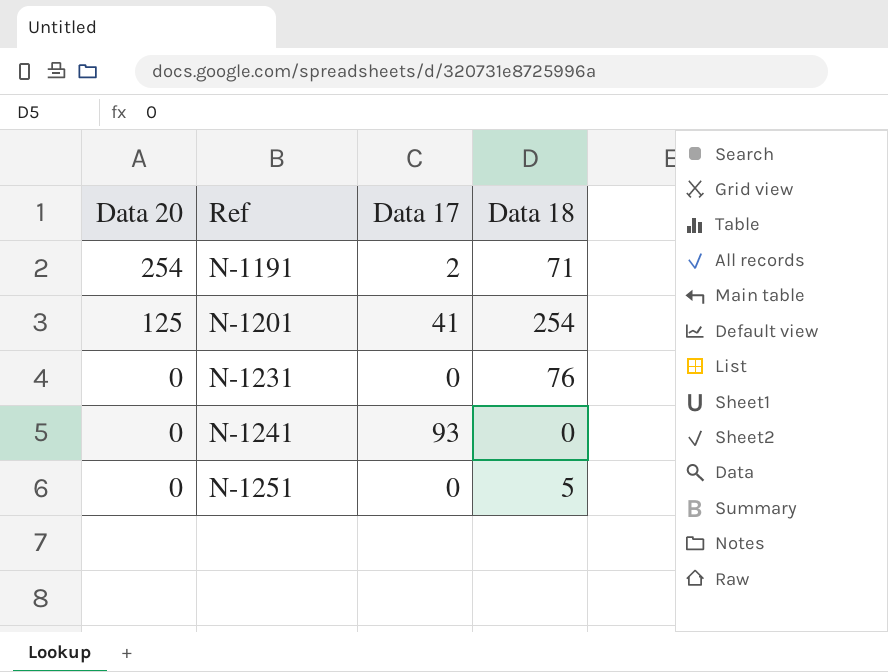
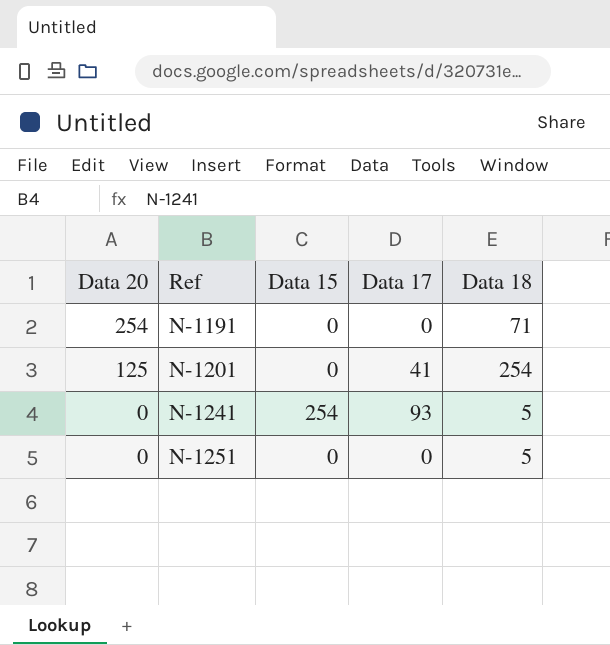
column Data 15 | position: none -> 3
row N-1231: 0 | 0 | 76 -> none
N-1191 | Data 17: 2 -> 0
N-1241 | Data 18: 0 -> 5

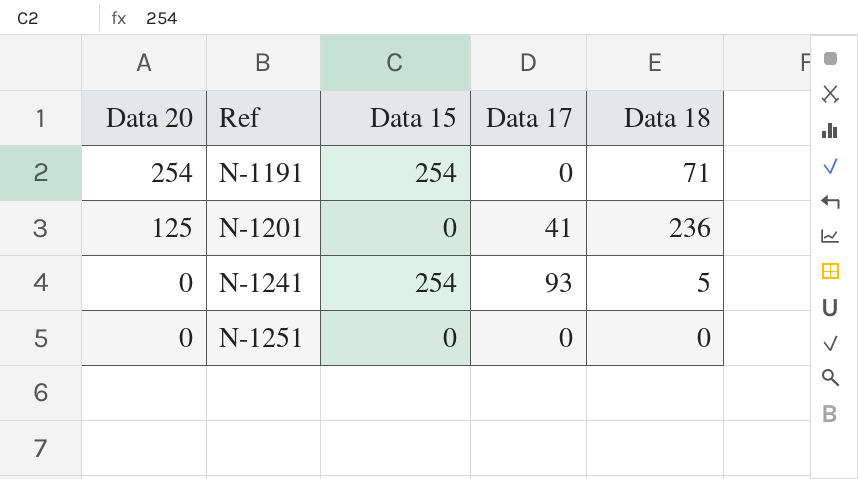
N-1191 | Data 15: 0 -> 254
N-1201 | Data 18: 254 -> 236
N-1251 | Data 18: 5 -> 0

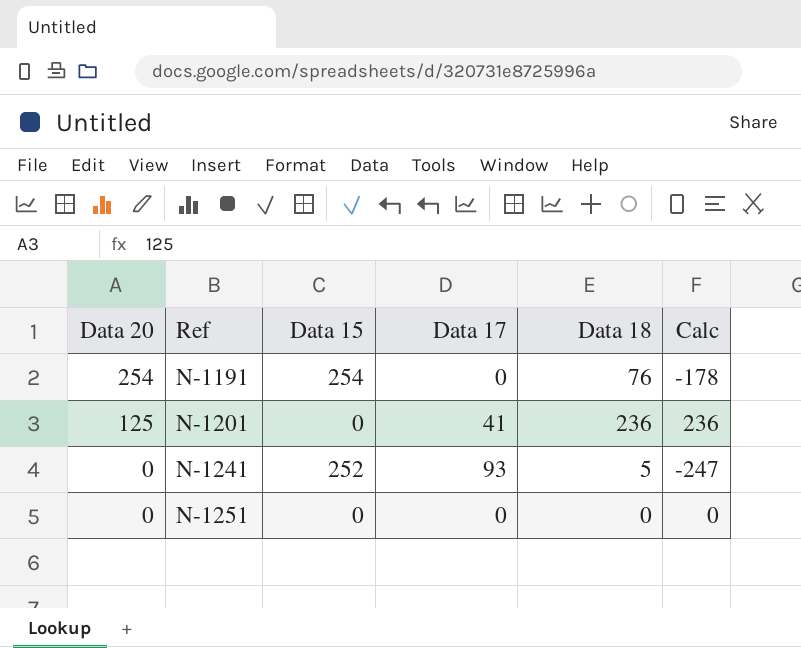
column Calc | formula: none -> [Data 18] - [Data 15]
N-1191 | Data 18: 71 -> 76
N-1241 | Data 15: 254 -> 252

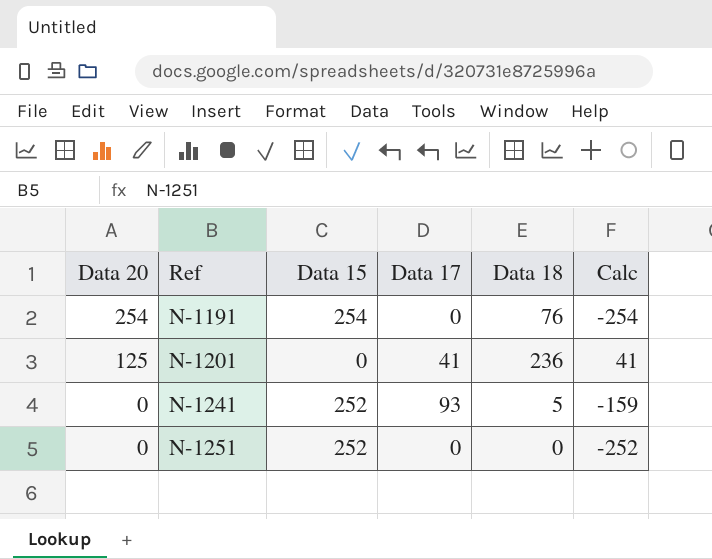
column Calc | formula: [Data 18] - [Data 15] -> [Data 17] - [Data 15]
N-1251 | Data 15: 0 -> 252

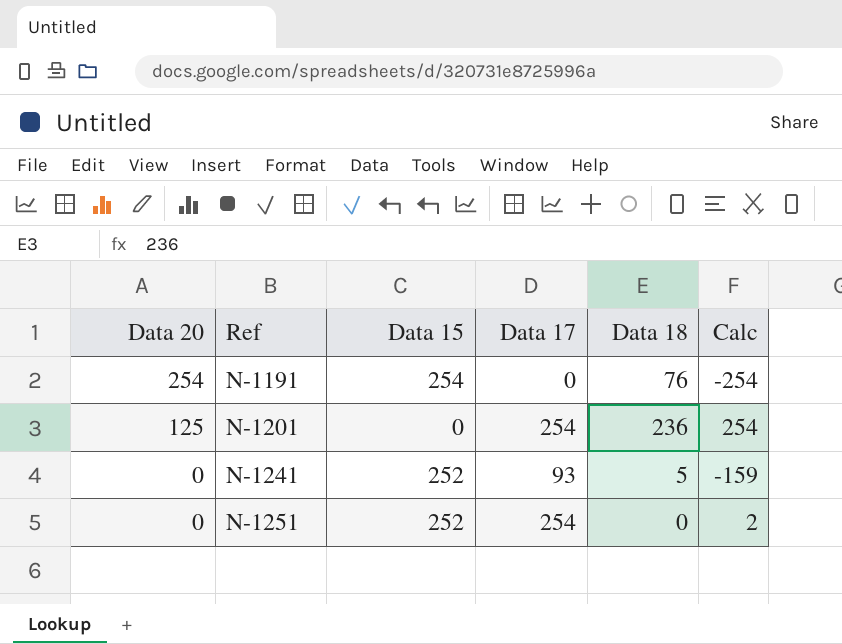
N-1201 | Data 17: 41 -> 254
N-1201 | Calc: 41 -> 254
N-1251 | Data 17: 0 -> 254
N-1251 | Calc: -252 -> 2

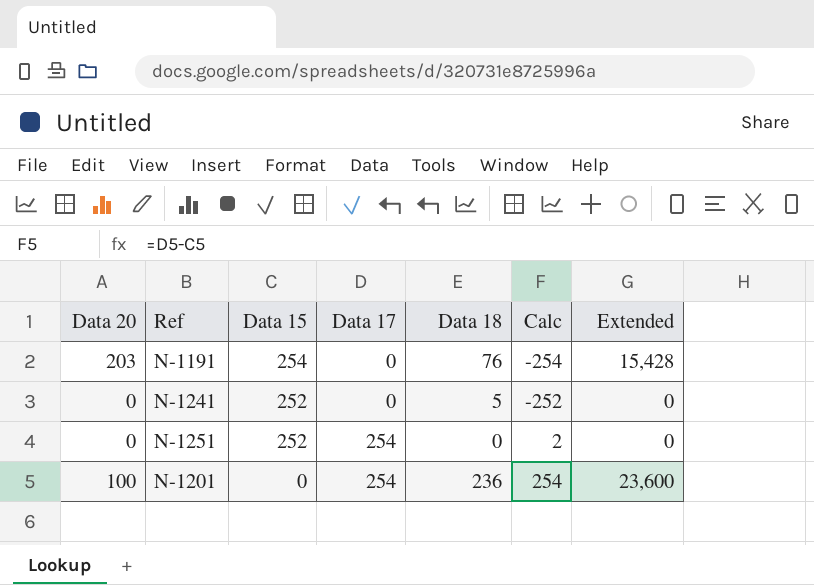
row order: Data 20 descending -> Data 15 descending
column Extended | formula: none -> [Data 20] * [Data 18]
N-1191 | Data 20: 254 -> 203
N-1241 | Data 17: 93 -> 0
N-1241 | Calc: -159 -> -252
N-1201 | Data 20: 125 -> 100

